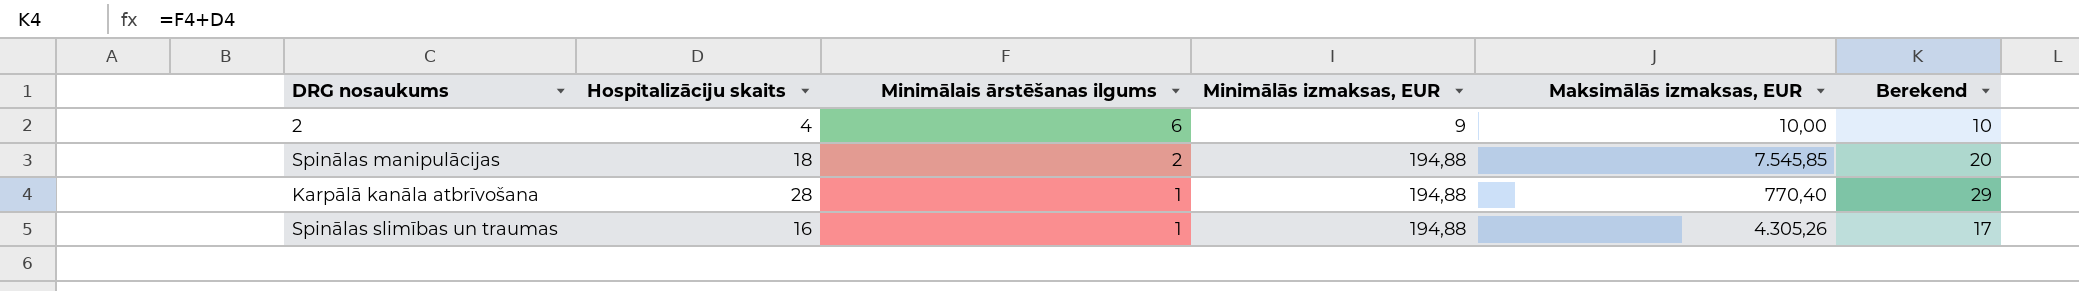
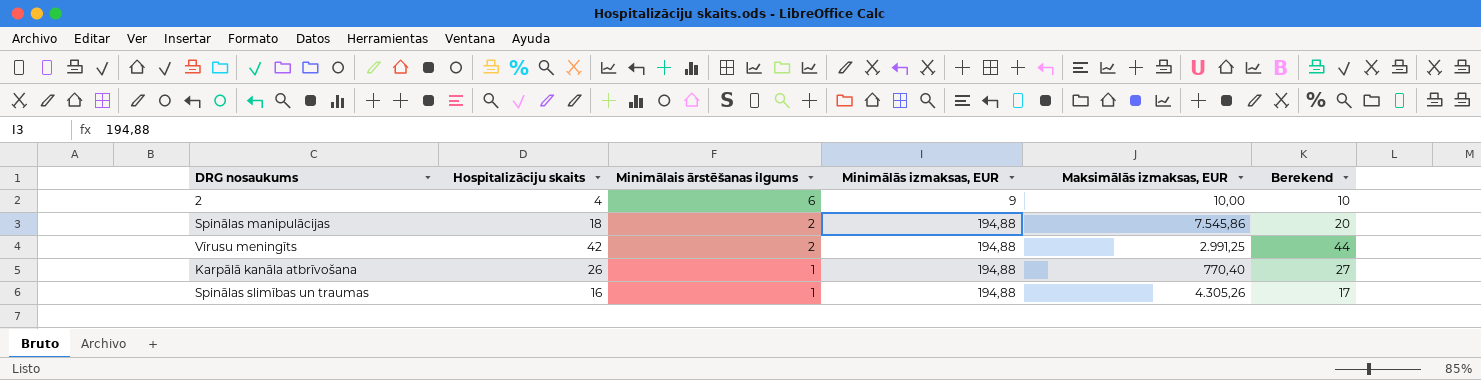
Spinālas manipulācijas | Maksimālās izmaksas, EUR: 7.545,85 -> 7.545,86
row Vīrusu meningīts: none -> 42 | 2 | 194,88 | 2.991,25 | 44
Karpālā kanāla atbrīvošana | Hospitalizāciju skaits: 28 -> 26
Karpālā kanāla atbrīvošana | Berekend: 29 -> 27

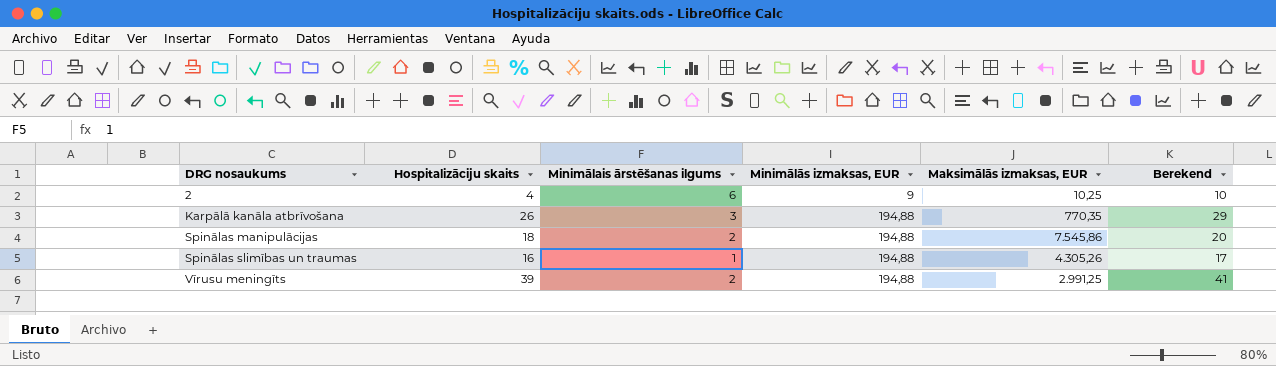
row order: Minimālais ārstēšanas ilgums descending -> DRG nosaukums ascending
2 | Maksimālās izmaksas, EUR: 10,00 -> 10,25
Karpālā kanāla atbrīvošana | Minimālais ārstēšanas ilgums: 1 -> 3
Karpālā kanāla atbrīvošana | Maksimālās izmaksas, EUR: 770,40 -> 770,35
Karpālā kanāla atbrīvošana | Berekend: 27 -> 29
Vīrusu meningīts | Hospitalizāciju skaits: 42 -> 39
Vīrusu meningīts | Berekend: 44 -> 41

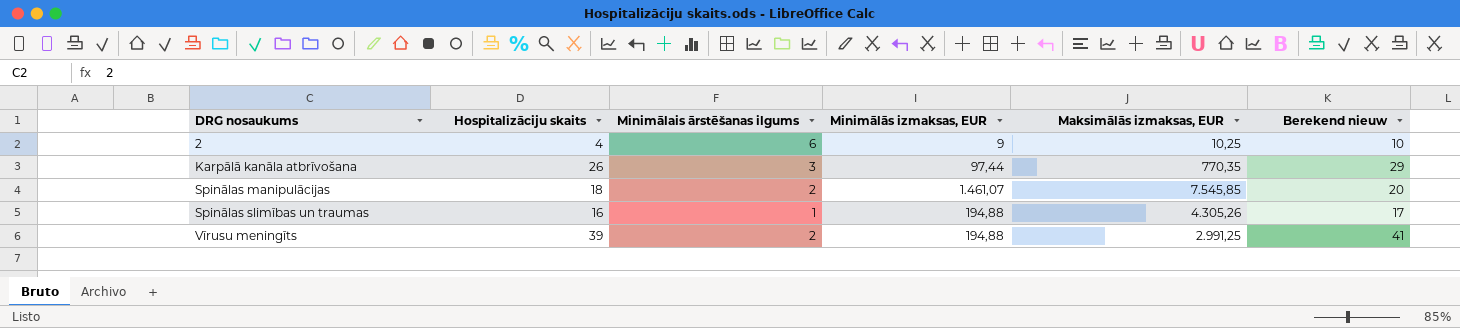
column name: Berekend -> Berekend nieuw
Karpālā kanāla atbrīvošana | Minimālās izmaksas, EUR: 194,88 -> 97,44
Spinālas manipulācijas | Minimālās izmaksas, EUR: 194,88 -> 1.461,07
Spinālas manipulācijas | Maksimālās izmaksas, EUR: 7.545,86 -> 7.545,85

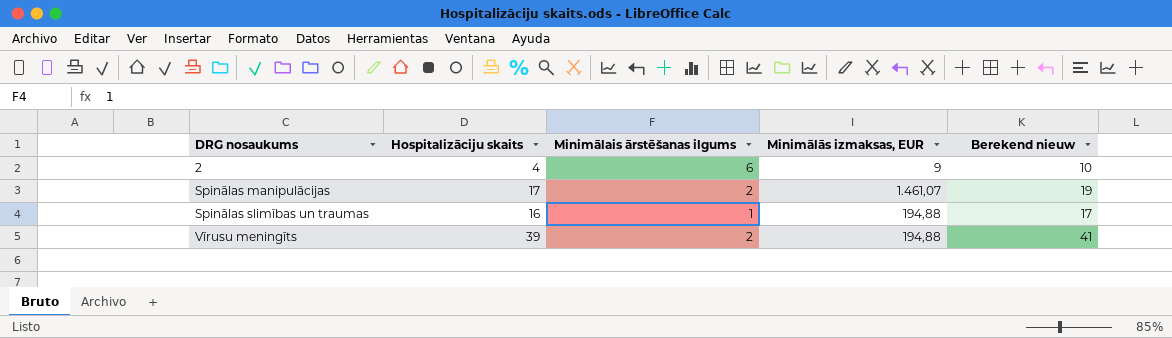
column Maksimālās izmaksas, EUR | position: 5 -> none
row Karpālā kanāla atbrīvošana: 26 | 3 | 97,44 | 770,35 | 29 -> none
Spinālas manipulācijas | Hospitalizāciju skaits: 18 -> 17
Spinālas manipulācijas | Berekend nieuw: 20 -> 19

